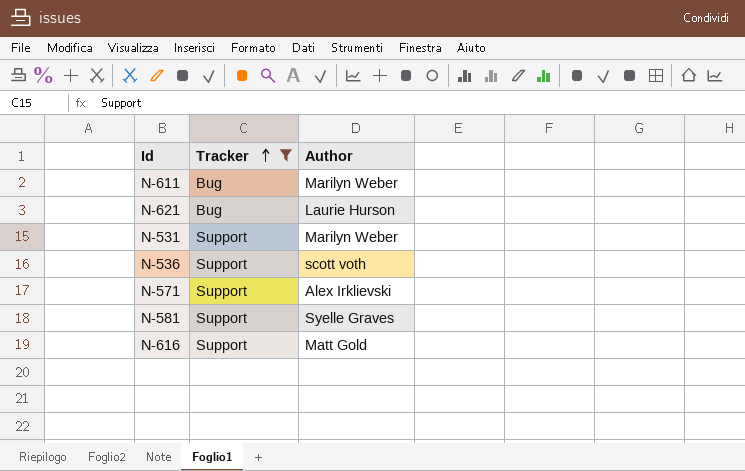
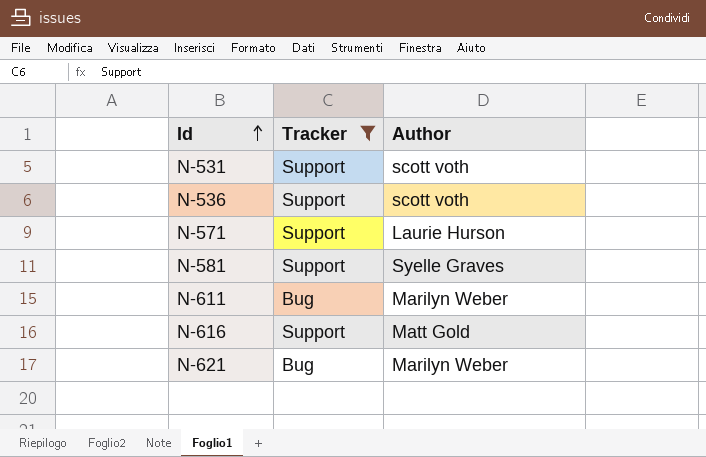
row order: Tracker ascending -> Id ascending
N-531 | Author: Marilyn Weber -> scott voth
N-571 | Author: Alex Irklievski -> Laurie Hurson
N-621 | Author: Laurie Hurson -> Marilyn Weber

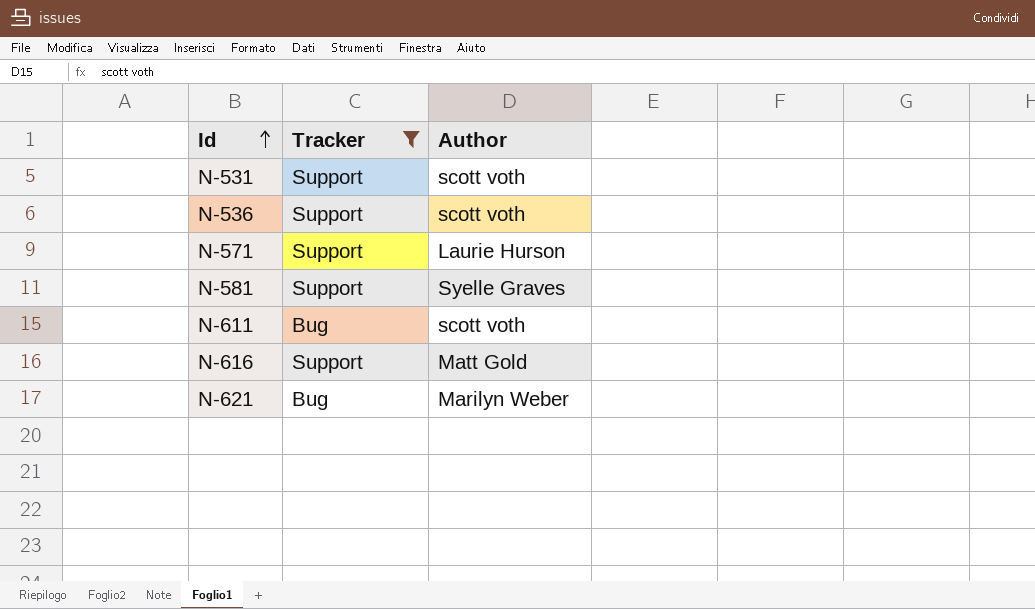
N-611 | Author: Marilyn Weber -> scott voth

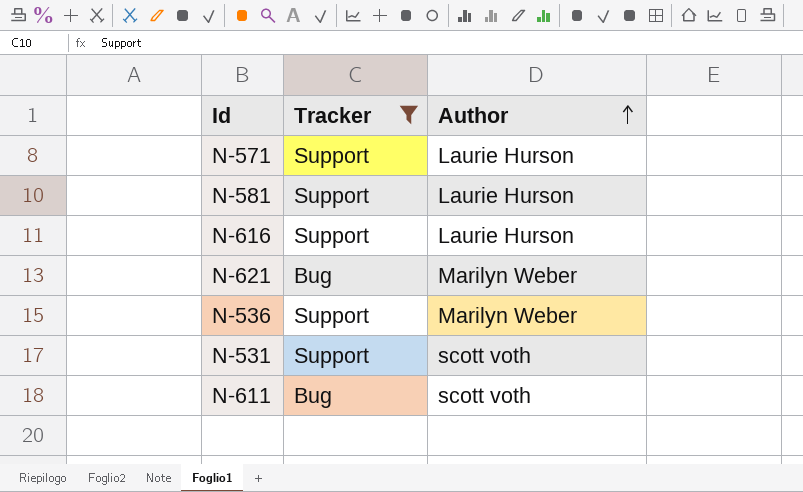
row order: Id ascending -> Author ascending
N-581 | Author: Syelle Graves -> Laurie Hurson
N-616 | Author: Matt Gold -> Laurie Hurson
N-536 | Author: scott voth -> Marilyn Weber

